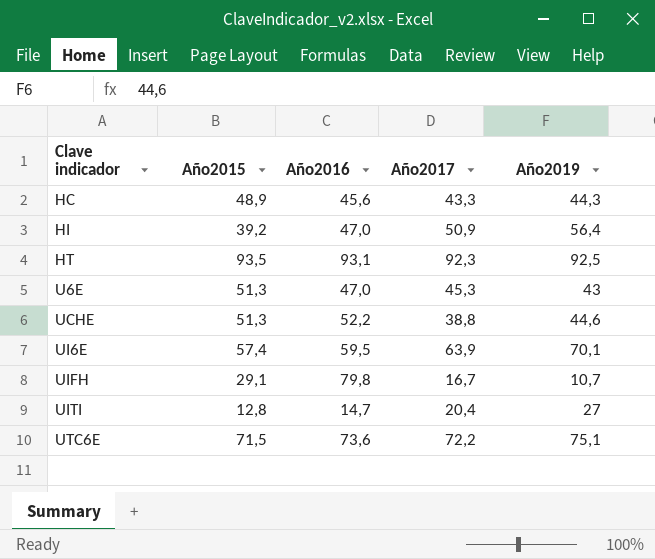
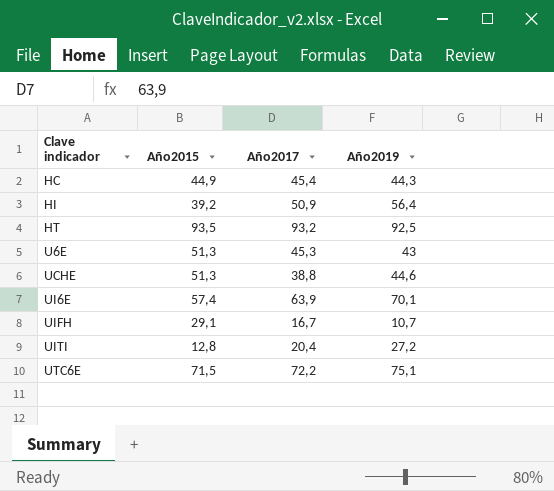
column Año2016 | position: 3 -> none
HC | Año2015: 48,9 -> 44,9
HC | Año2017: 43,3 -> 45,4
HT | Año2017: 92,3 -> 93,2
UITI | Año2019: 27 -> 27,2

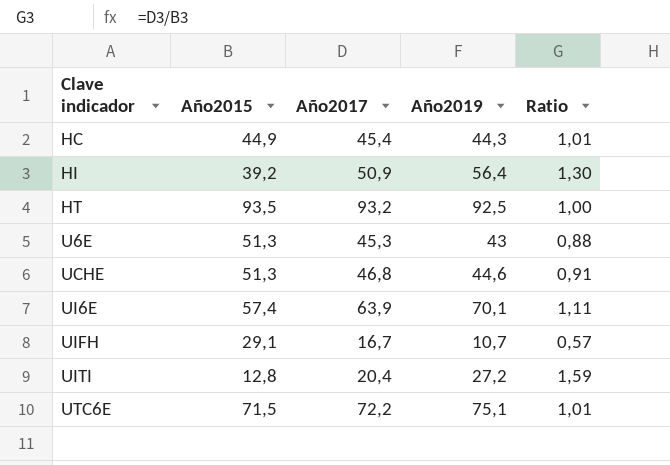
column Ratio | formula: none -> [Año2017] / [Año2015]
UCHE | Año2017: 38,8 -> 46,8

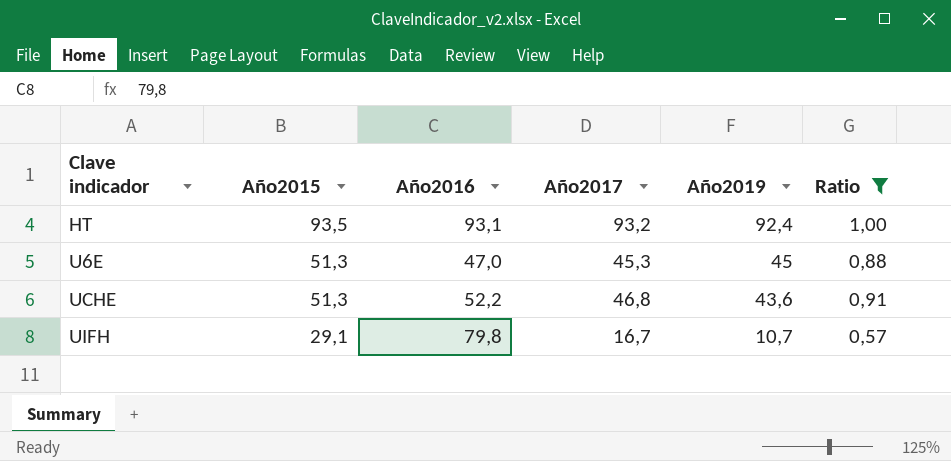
filter: none -> Ratio <= 1,00
column Año2016 | position: none -> 3
HT | Año2019: 92,5 -> 92,4
U6E | Año2019: 43 -> 45
UCHE | Año2019: 44,6 -> 43,6

